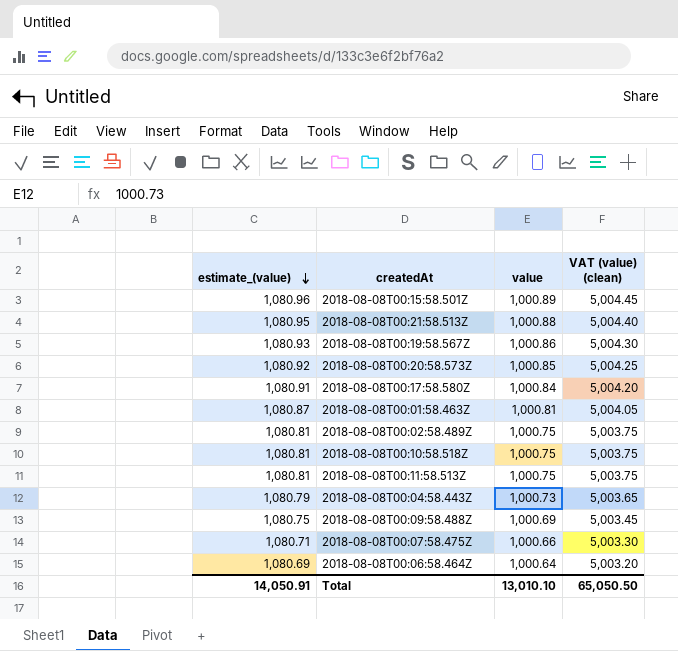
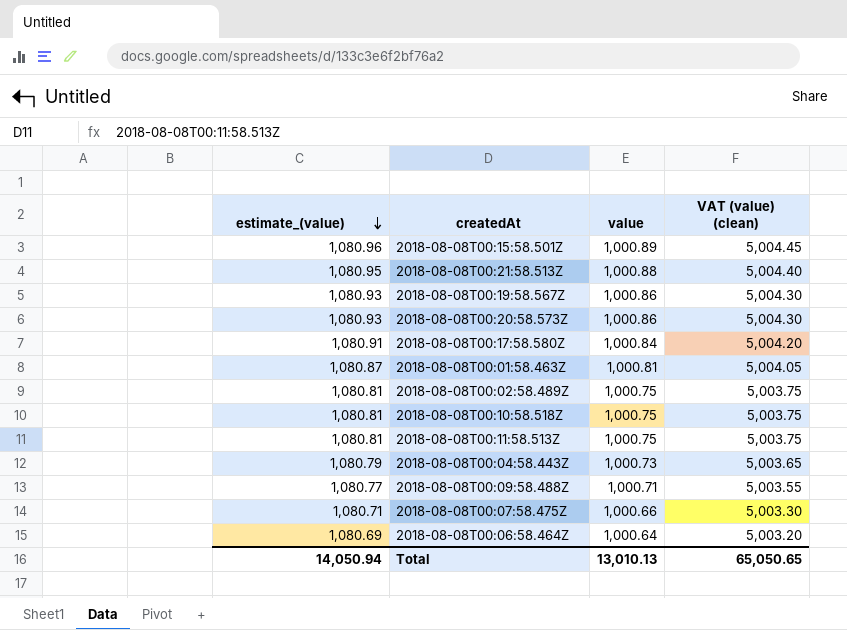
2018-08-08T00:20:58.573Z | estimate_(value): 1,080.92 -> 1,080.93
2018-08-08T00:20:58.573Z | value: 1,000.85 -> 1,000.86
2018-08-08T00:20:58.573Z | VAT (value) (clean): 5,004.25 -> 5,004.30
2018-08-08T00:09:58.488Z | estimate_(value): 1,080.75 -> 1,080.77
2018-08-08T00:09:58.488Z | value: 1,000.69 -> 1,000.71
2018-08-08T00:09:58.488Z | VAT (value) (clean): 5,003.45 -> 5,003.55
Total | estimate_(value): 14,050.91 -> 14,050.94
Total | value: 13,010.10 -> 13,010.13
Total | VAT (value) (clean): 65,050.50 -> 65,050.65

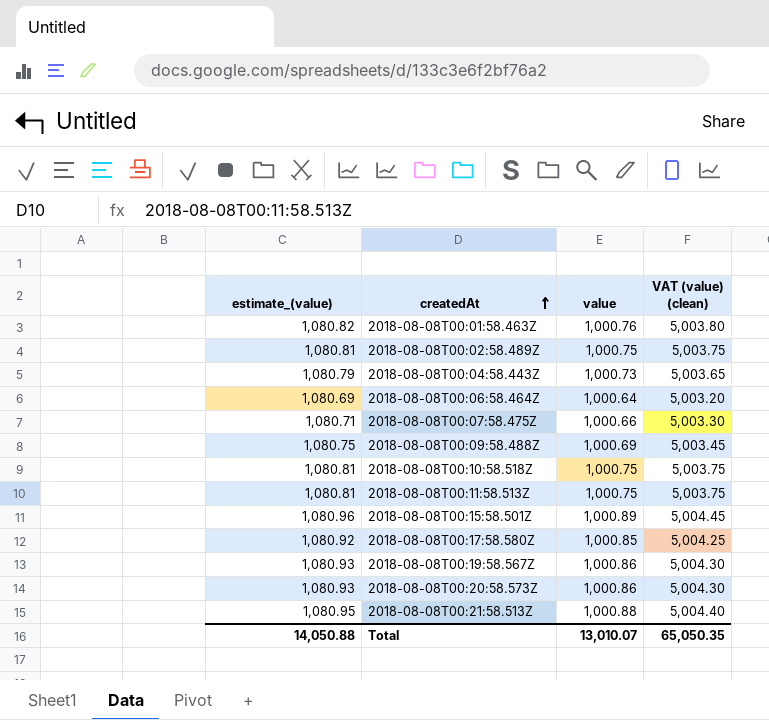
row order: estimate_(value) descending -> createdAt ascending
2018-08-08T00:01:58.463Z | estimate_(value): 1,080.87 -> 1,080.82
2018-08-08T00:01:58.463Z | value: 1,000.81 -> 1,000.76
2018-08-08T00:01:58.463Z | VAT (value) (clean): 5,004.05 -> 5,003.80
2018-08-08T00:09:58.488Z | estimate_(value): 1,080.77 -> 1,080.75
2018-08-08T00:09:58.488Z | value: 1,000.71 -> 1,000.69
2018-08-08T00:09:58.488Z | VAT (value) (clean): 5,003.55 -> 5,003.45
2018-08-08T00:17:58.580Z | estimate_(value): 1,080.91 -> 1,080.92
2018-08-08T00:17:58.580Z | value: 1,000.84 -> 1,000.85
2018-08-08T00:17:58.580Z | VAT (value) (clean): 5,004.20 -> 5,004.25
Total | estimate_(value): 14,050.94 -> 14,050.88
Total | value: 13,010.13 -> 13,010.07
Total | VAT (value) (clean): 65,050.65 -> 65,050.35

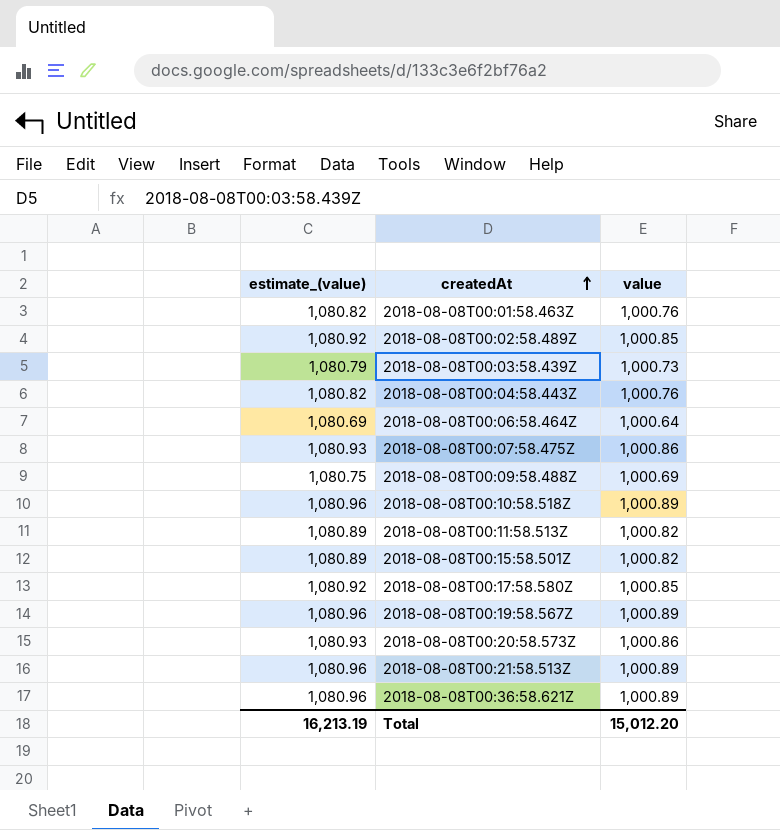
column VAT (value) (clean) | formula: [value] * 5 -> none
2018-08-08T00:02:58.489Z | estimate_(value): 1,080.81 -> 1,080.92
2018-08-08T00:02:58.489Z | value: 1,000.75 -> 1,000.85
row 2018-08-08T00:03:58.439Z: none -> 1,080.79 | 1,000.73
2018-08-08T00:04:58.443Z | estimate_(value): 1,080.79 -> 1,080.82
2018-08-08T00:04:58.443Z | value: 1,000.73 -> 1,000.76
2018-08-08T00:07:58.475Z | estimate_(value): 1,080.71 -> 1,080.93
2018-08-08T00:07:58.475Z | value: 1,000.66 -> 1,000.86
2018-08-08T00:10:58.518Z | estimate_(value): 1,080.81 -> 1,080.96
2018-08-08T00:10:58.518Z | value: 1,000.75 -> 1,000.89
2018-08-08T00:11:58.513Z | estimate_(value): 1,080.81 -> 1,080.89
2018-08-08T00:11:58.513Z | value: 1,000.75 -> 1,000.82
2018-08-08T00:15:58.501Z | estimate_(value): 1,080.96 -> 1,080.89
2018-08-08T00:15:58.501Z | value: 1,000.89 -> 1,000.82
2018-08-08T00:19:58.567Z | estimate_(value): 1,080.93 -> 1,080.96
2018-08-08T00:19:58.567Z | value: 1,000.86 -> 1,000.89
2018-08-08T00:21:58.513Z | estimate_(value): 1,080.95 -> 1,080.96
2018-08-08T00:21:58.513Z | value: 1,000.88 -> 1,000.89
row 2018-08-08T00:36:58.621Z: none -> 1,080.96 | 1,000.89
Total | estimate_(value): 14,050.88 -> 16,213.19
Total | value: 13,010.07 -> 15,012.20

